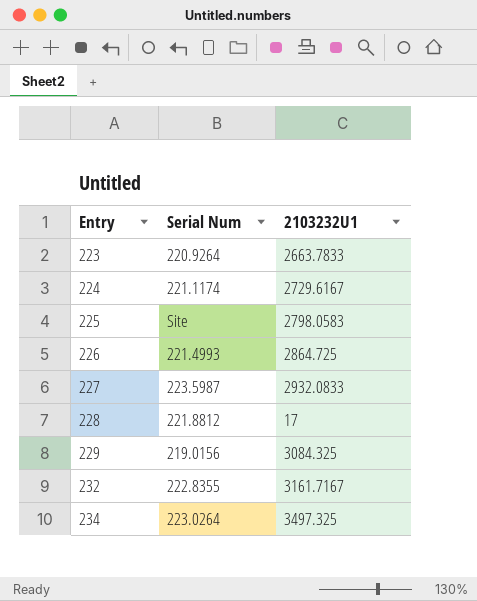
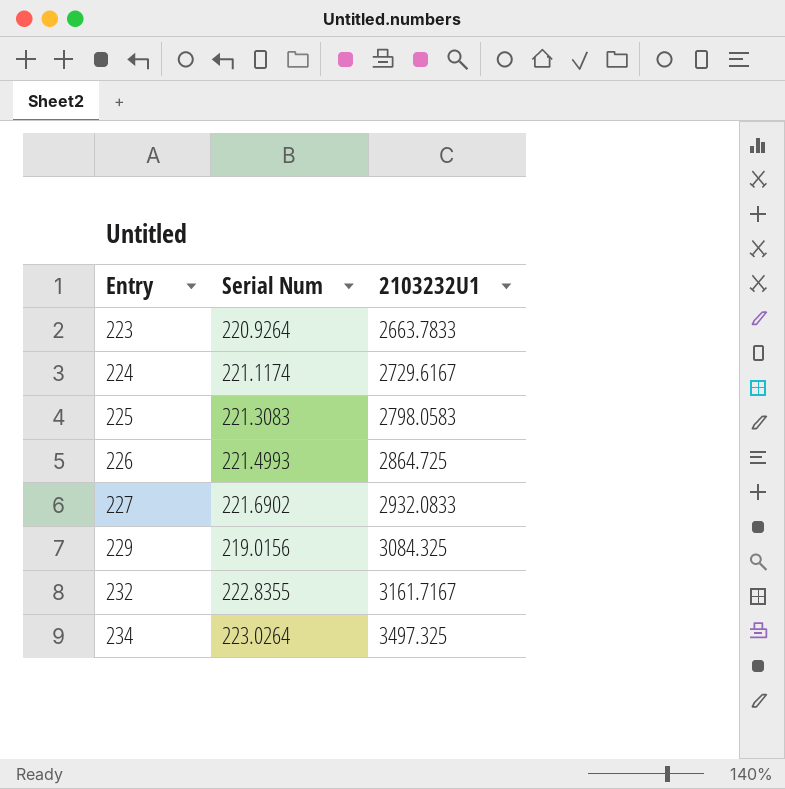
row 228: 221.8812 | 17 -> none
225 | Serial Num: Site -> 221.3083
227 | Serial Num: 223.5987 -> 221.6902

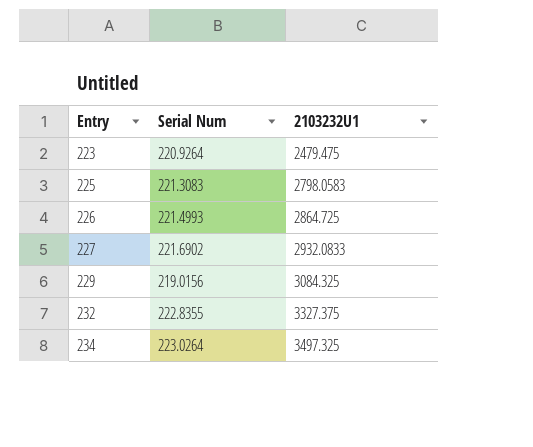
row 224: 221.1174 | 2729.6167 -> none
223 | 2103232U1: 2663.7833 -> 2479.475
232 | 2103232U1: 3161.7167 -> 3327.375

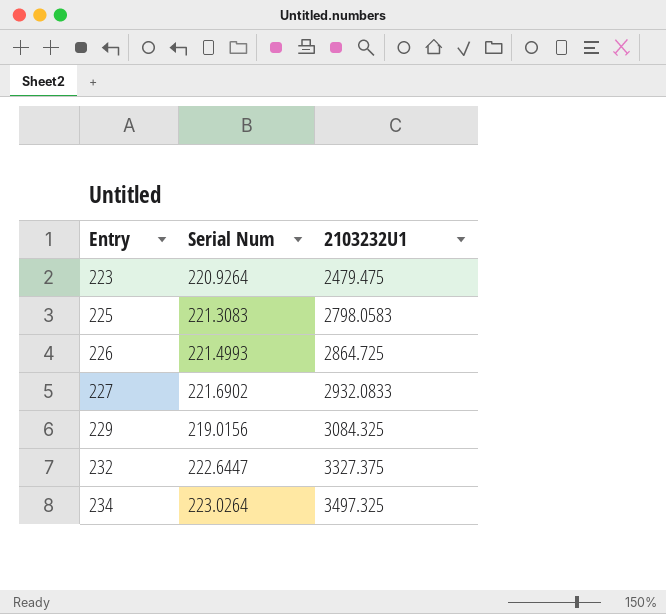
232 | Serial Num: 222.8355 -> 222.6447

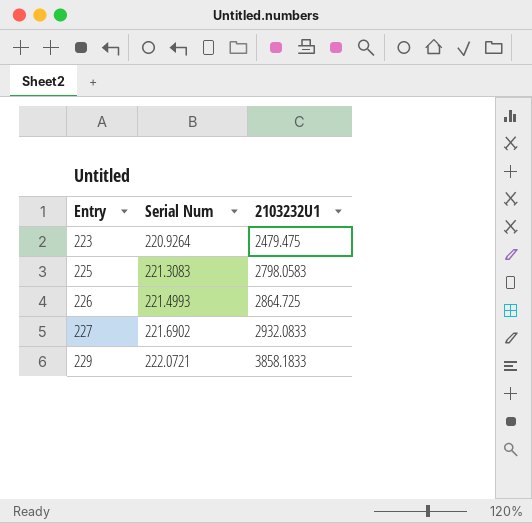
row 232: 222.6447 | 3327.375 -> none
row 234: 223.0264 | 3497.325 -> none
229 | Serial Num: 219.0156 -> 222.0721
229 | 2103232U1: 3084.325 -> 3858.1833

